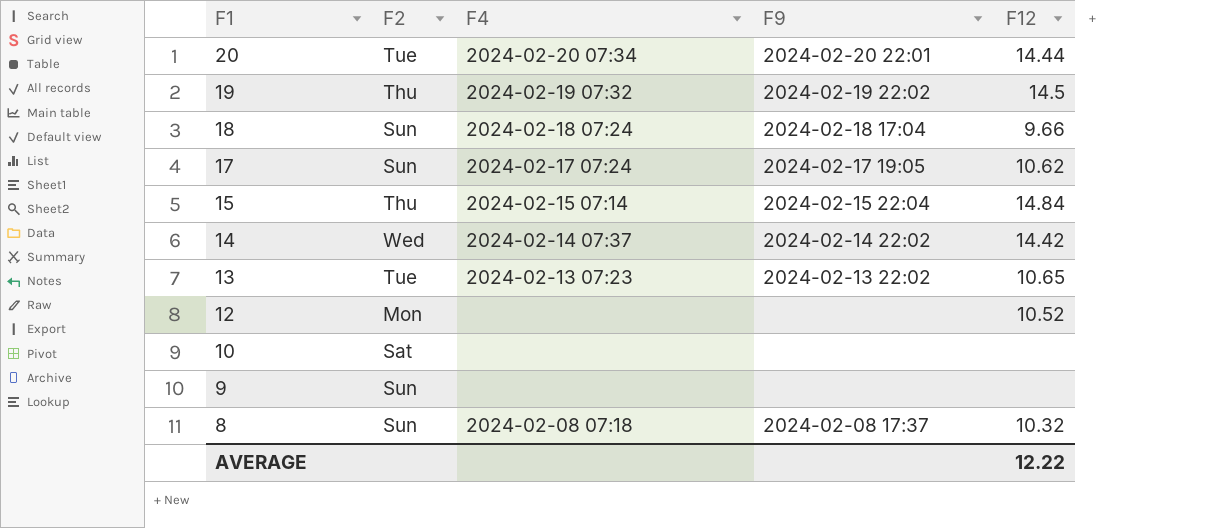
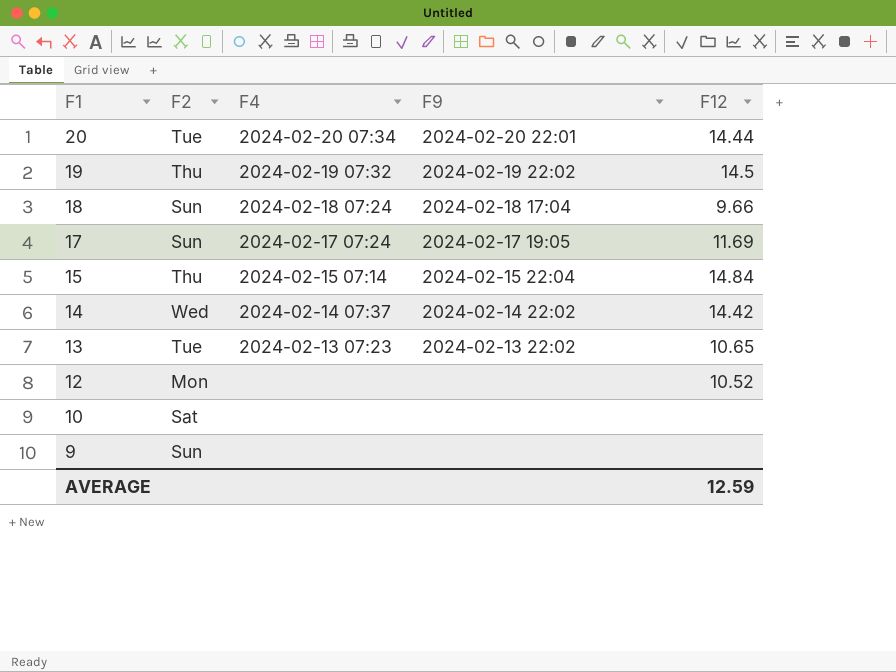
row 8: Sun | 2024-02-08 07:18 | 2024-02-08 17:37 | 10.32 -> none
17 | F12: 10.62 -> 11.69
AVERAGE | F12: 12.22 -> 12.59

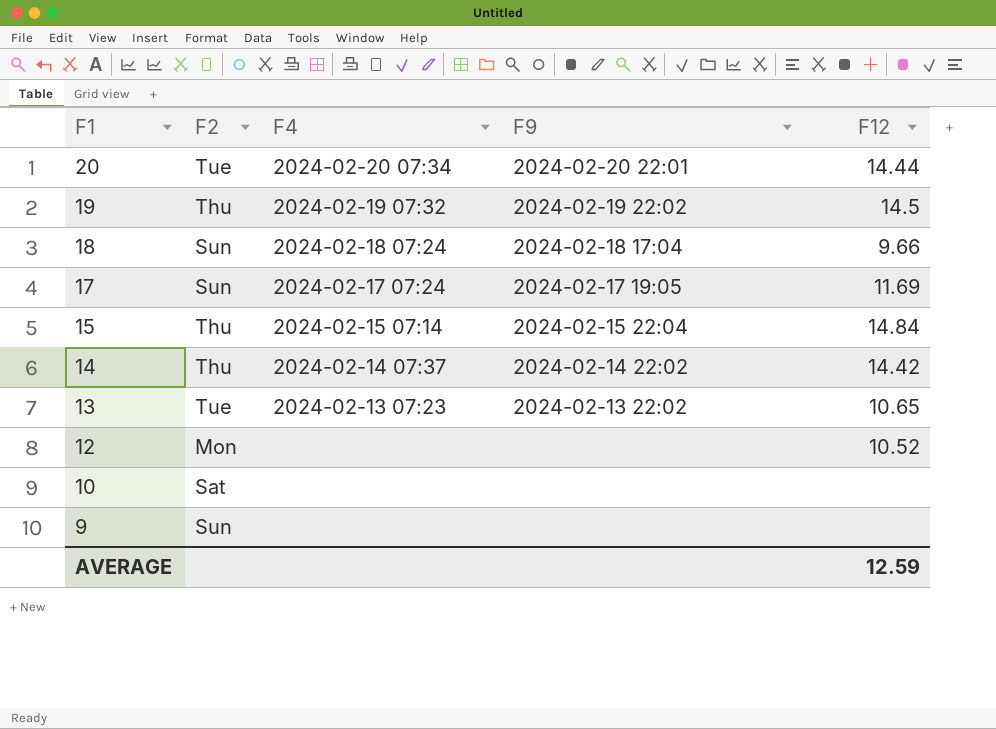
14 | F2: Wed -> Thu

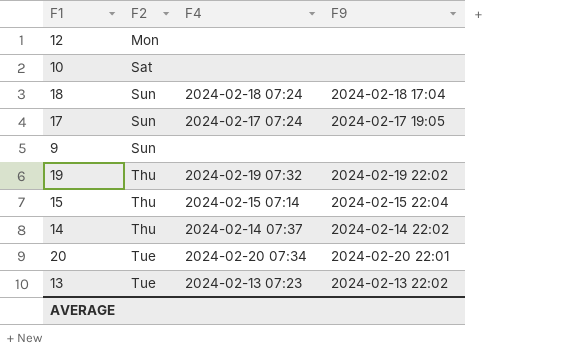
row order: F1 descending -> F2 ascending
column F12 | position: 5 -> none

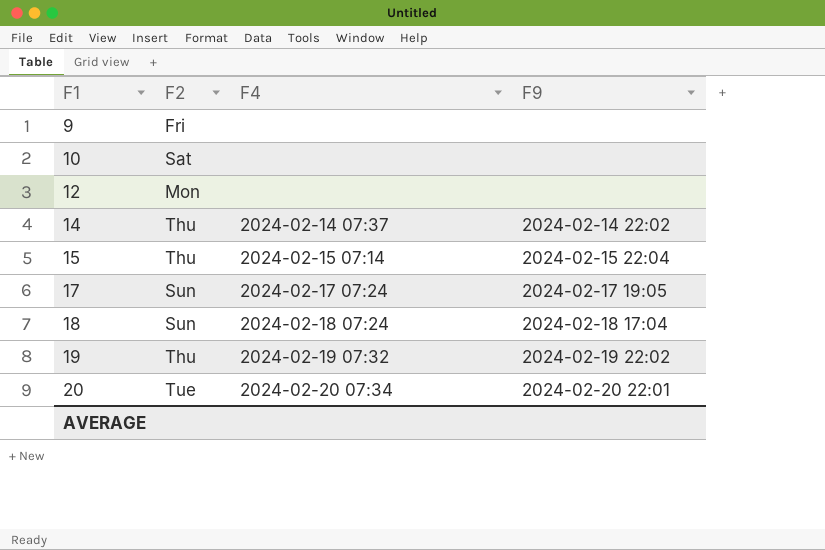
row order: F2 ascending -> F1 ascending
row 13: Tue | 2024-02-13 07:23 | 2024-02-13 22:02 -> none
9 | F2: Sun -> Fri

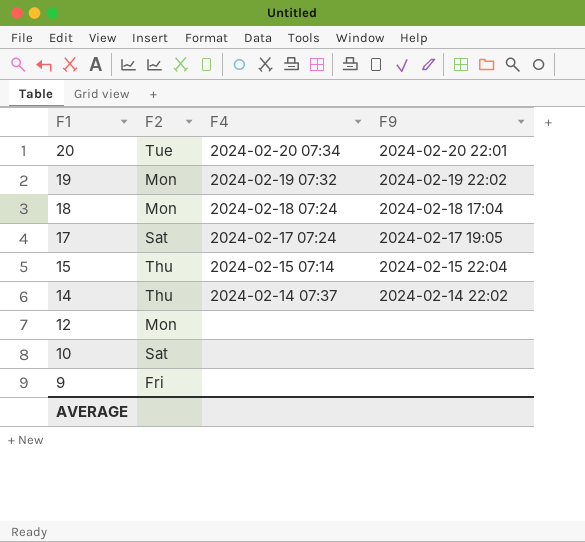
row order: F1 ascending -> F1 descending
19 | F2: Thu -> Mon
18 | F2: Sun -> Mon
17 | F2: Sun -> Sat

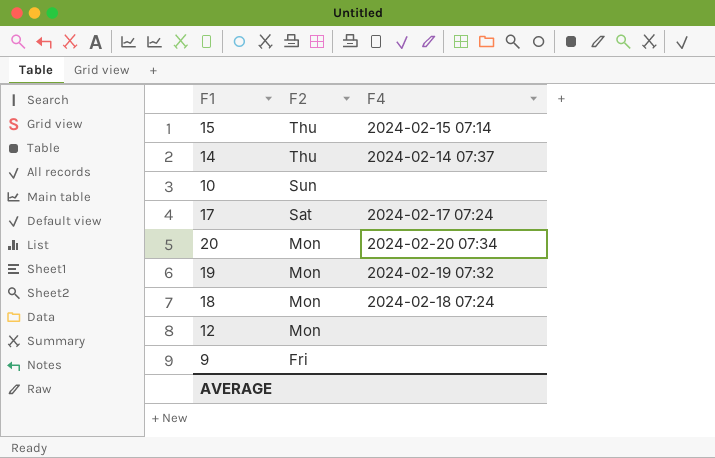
row order: F1 descending -> F2 descending
column F9 | position: 4 -> none
10 | F2: Sat -> Sun
20 | F2: Tue -> Mon

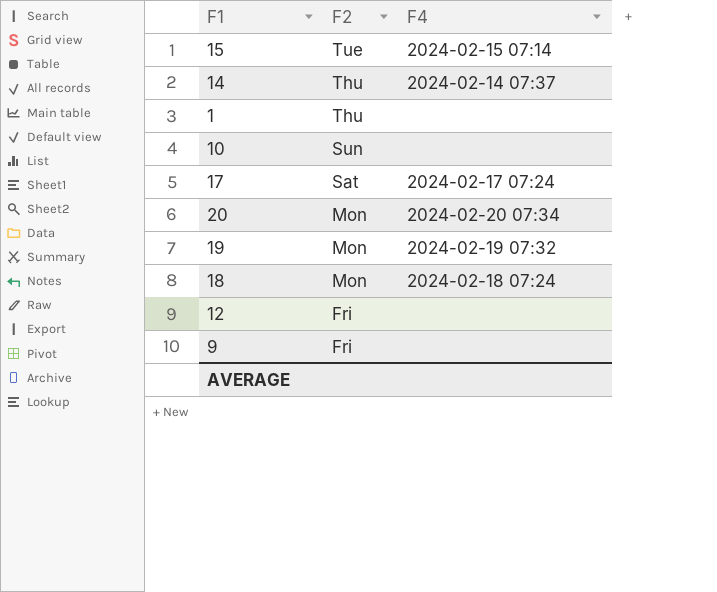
15 | F2: Thu -> Tue
row 1: none -> Thu | none
12 | F2: Mon -> Fri

